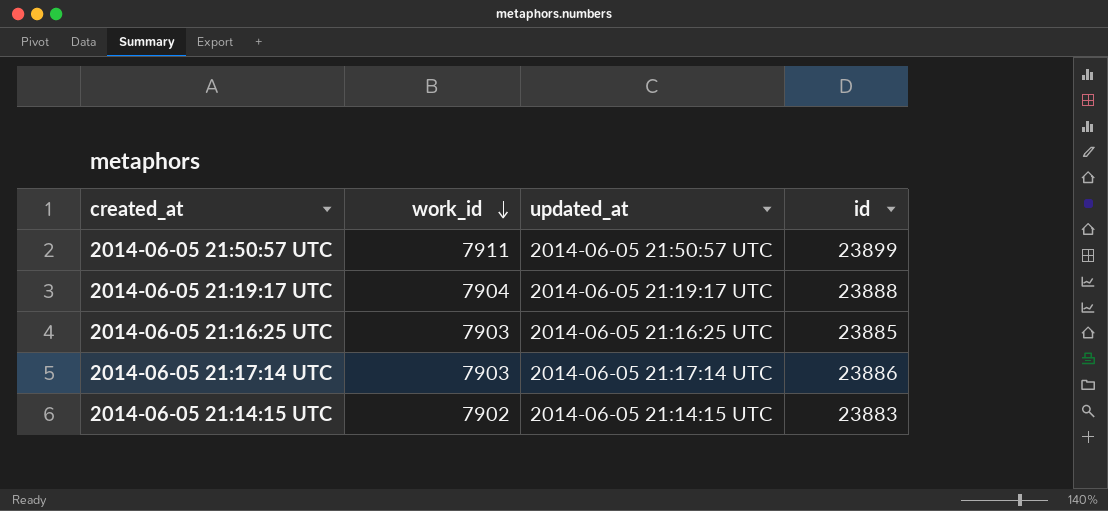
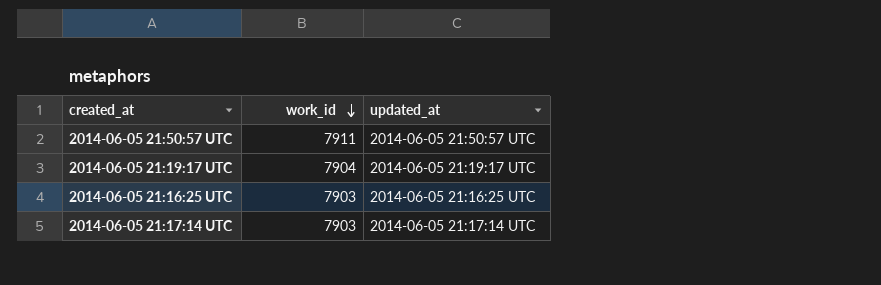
column id | position: 4 -> none
row 2014-06-05 21:14:15 UTC: 7902 | 2014-06-05 21:14:15 UTC | 23883 -> none

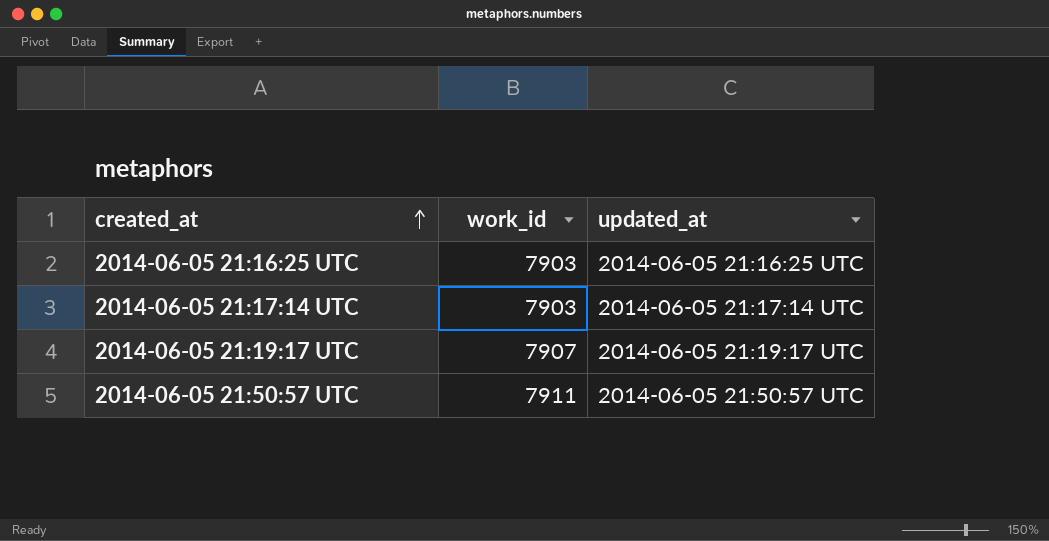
row order: work_id descending -> created_at ascending
2014-06-05 21:19:17 UTC | work_id: 7904 -> 7907

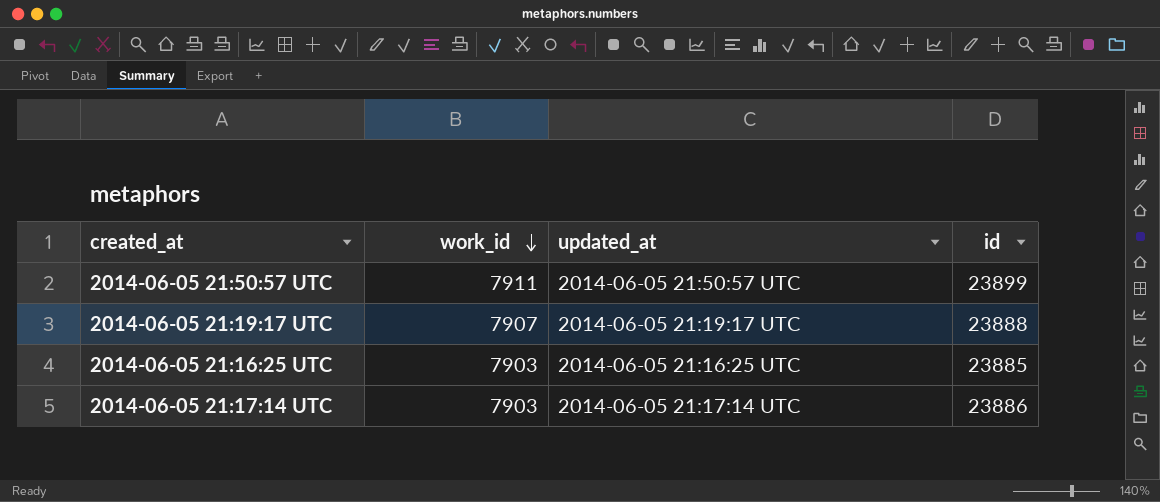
row order: created_at ascending -> work_id descending
column id | position: none -> 4

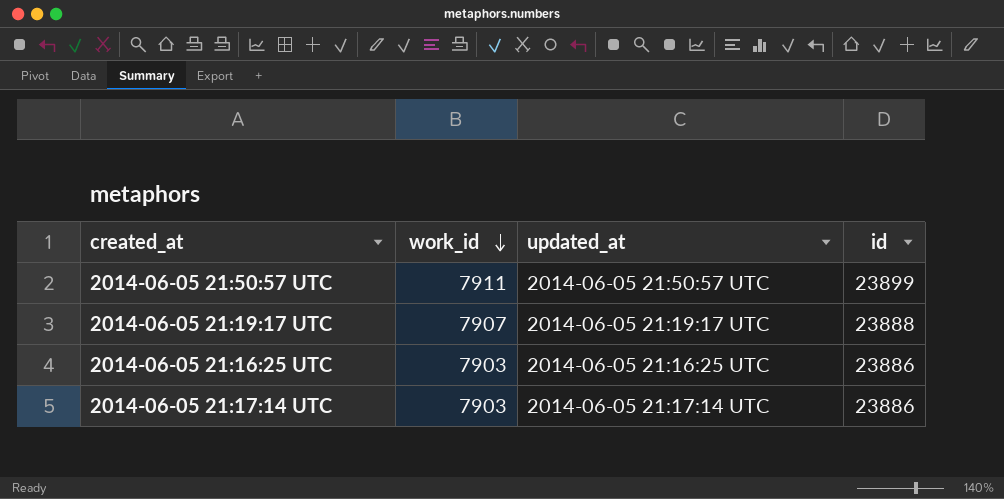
2014-06-05 21:16:25 UTC | id: 23885 -> 23886

